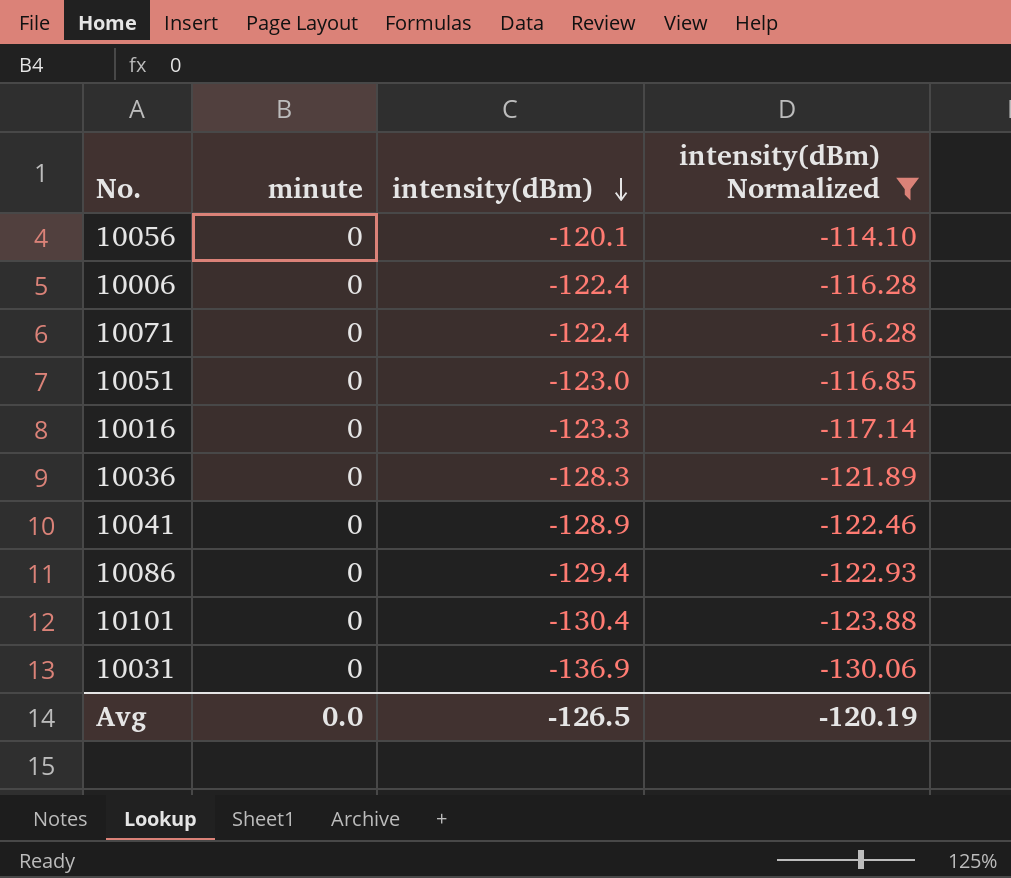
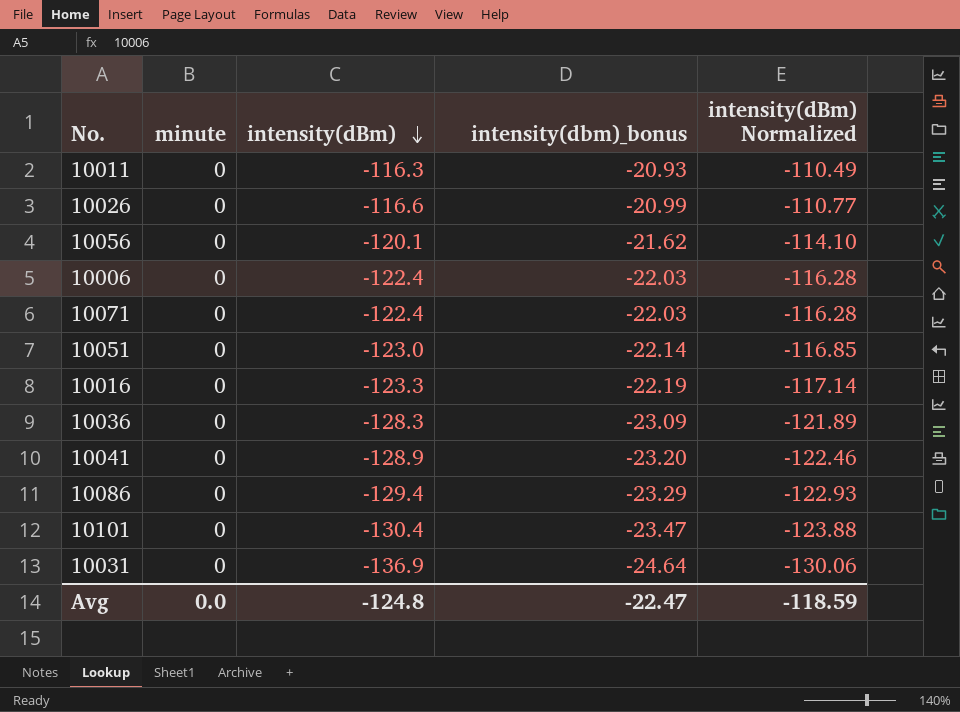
filter: intensity(dBm) Normalized <= -114.10 -> none
column intensity(dbm)_bonus | formula: none -> [intensity(dBm)] * 0.18
Avg | intensity(dBm): -126.5 -> -124.8
Avg | intensity(dBm) Normalized: -120.19 -> -118.59

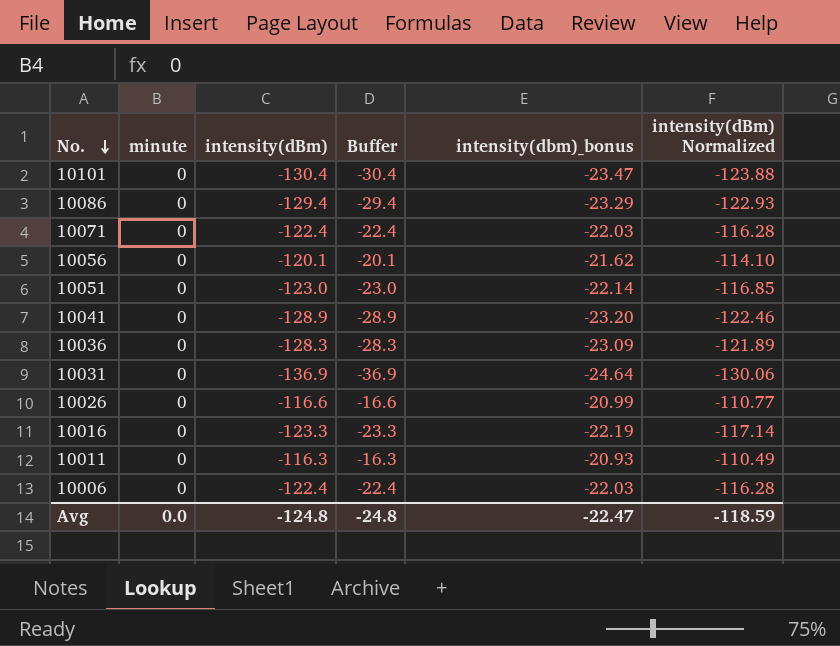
row order: intensity(dBm) descending -> No. descending
column Buffer | formula: none -> [intensity(dBm)] + 100

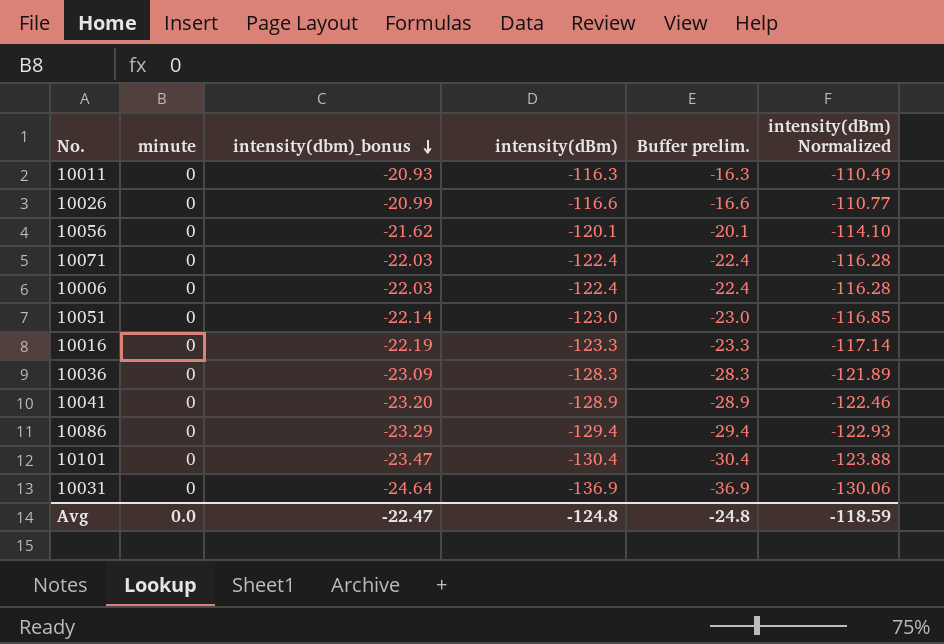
row order: No. descending -> intensity(dbm)_bonus descending
column intensity(dbm)_bonus | position: 5 -> 3
column name: Buffer -> Buffer prelim.

